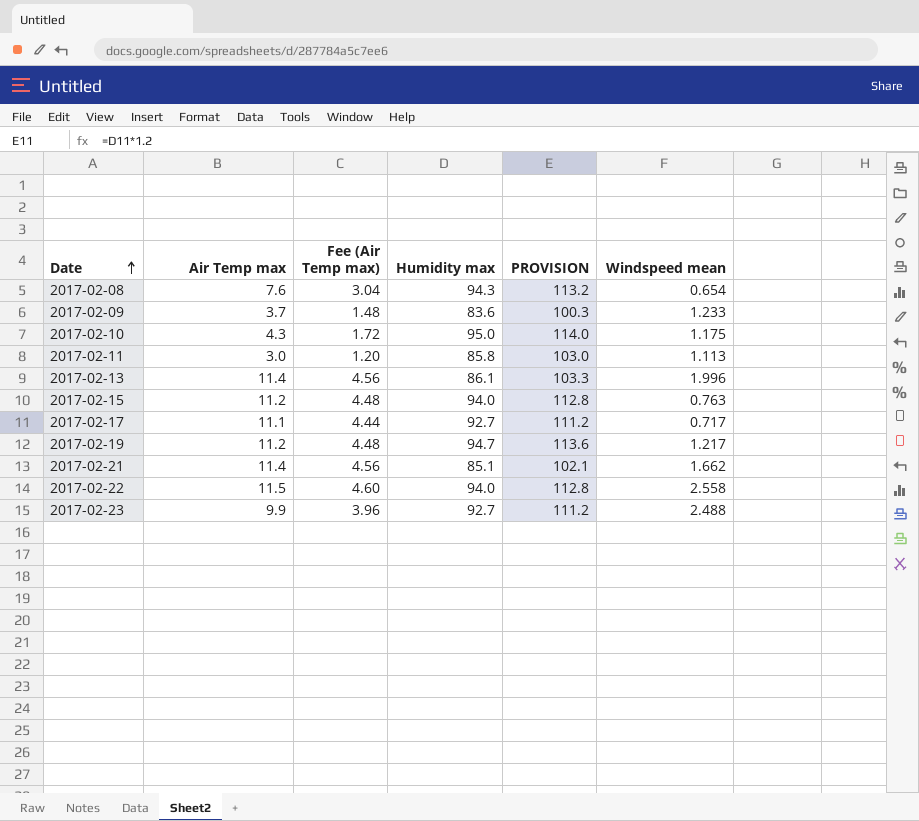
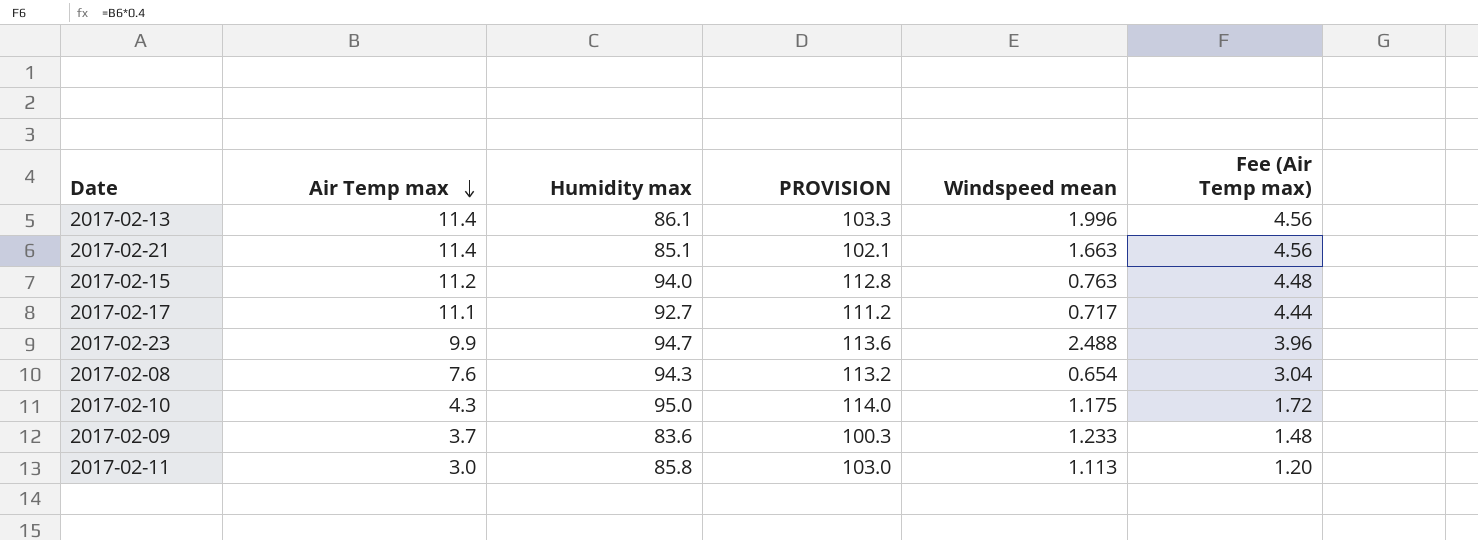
row order: Date ascending -> Air Temp max descending
column Fee (Air Temp max) | position: 3 -> 6
row 2017-02-19: 11.2 | 4.48 | 94.7 | 113.6 | 1.217 -> none
row 2017-02-22: 11.5 | 4.60 | 94.0 | 112.8 | 2.558 -> none
2017-02-21 | Windspeed mean: 1.662 -> 1.663
2017-02-23 | Humidity max: 92.7 -> 94.7
2017-02-23 | PROVISION: 111.2 -> 113.6

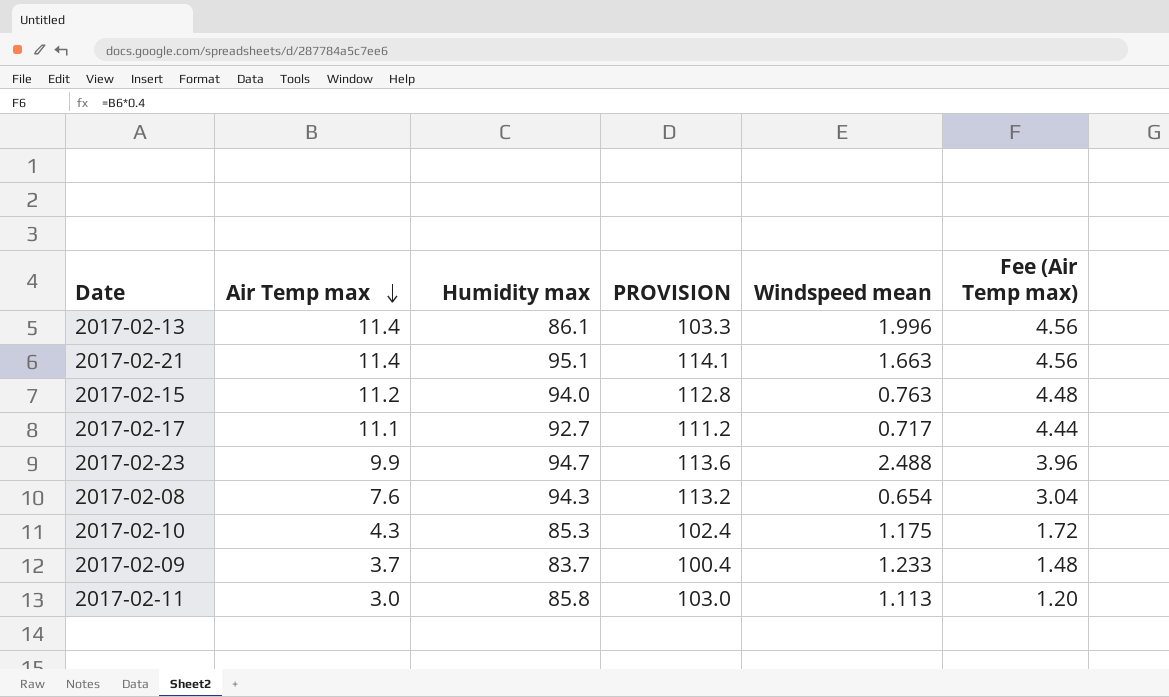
2017-02-21 | Humidity max: 85.1 -> 95.1
2017-02-21 | PROVISION: 102.1 -> 114.1
2017-02-10 | Humidity max: 95.0 -> 85.3
2017-02-10 | PROVISION: 114.0 -> 102.4
2017-02-09 | Humidity max: 83.6 -> 83.7
2017-02-09 | PROVISION: 100.3 -> 100.4

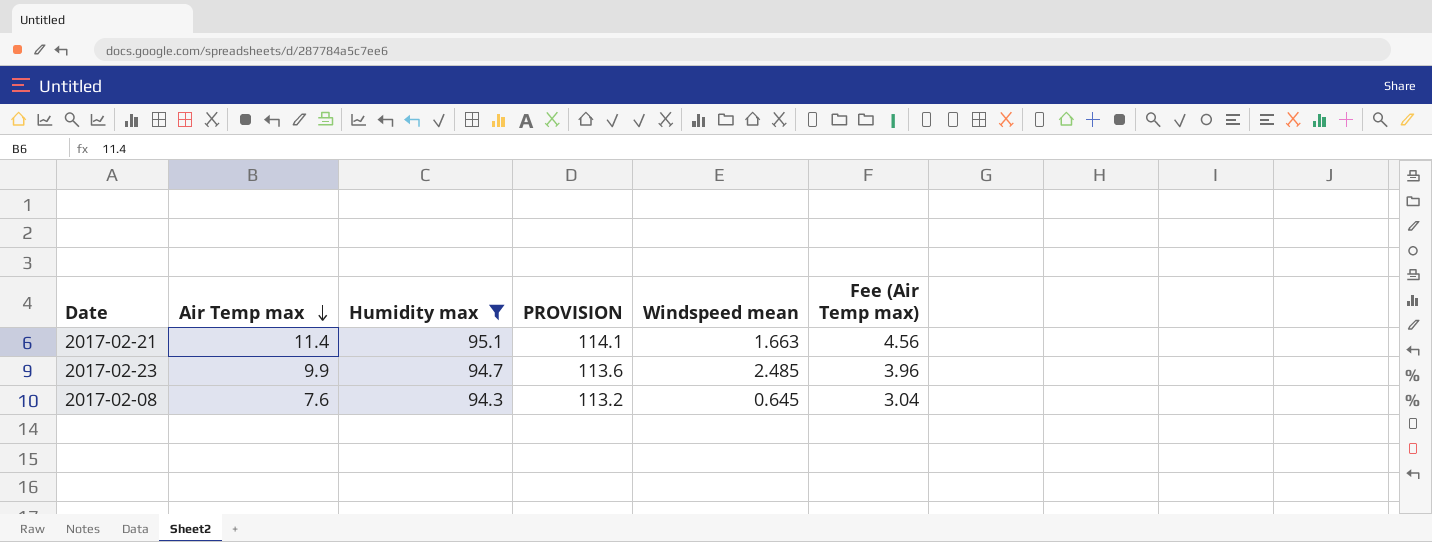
filter: none -> Humidity max >= 94.3
2017-02-23 | Windspeed mean: 2.488 -> 2.485
2017-02-08 | Windspeed mean: 0.654 -> 0.645

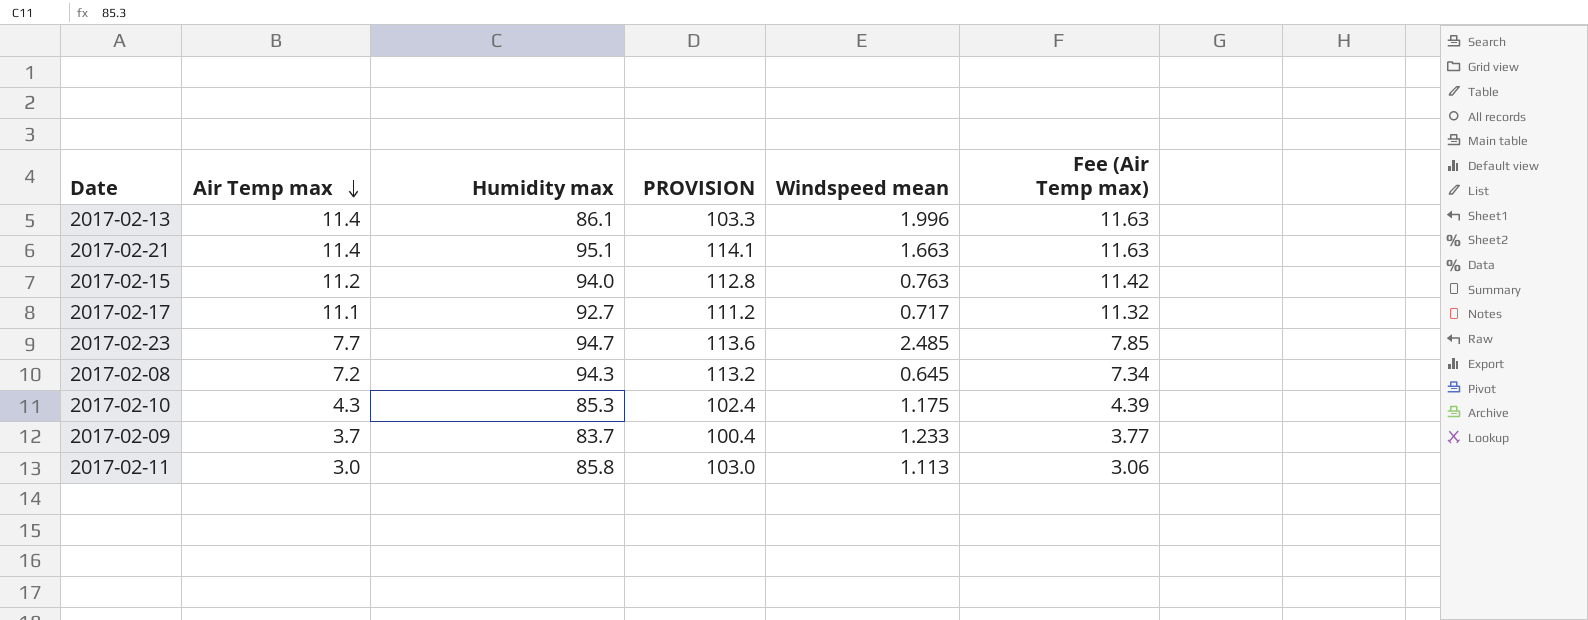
filter: Humidity max >= 94.3 -> none
column Fee (Air Temp max) | formula: [Air Temp max] * 0.4 -> [Air Temp max] * 1.02
2017-02-23 | Air Temp max: 9.9 -> 7.7
2017-02-08 | Air Temp max: 7.6 -> 7.2

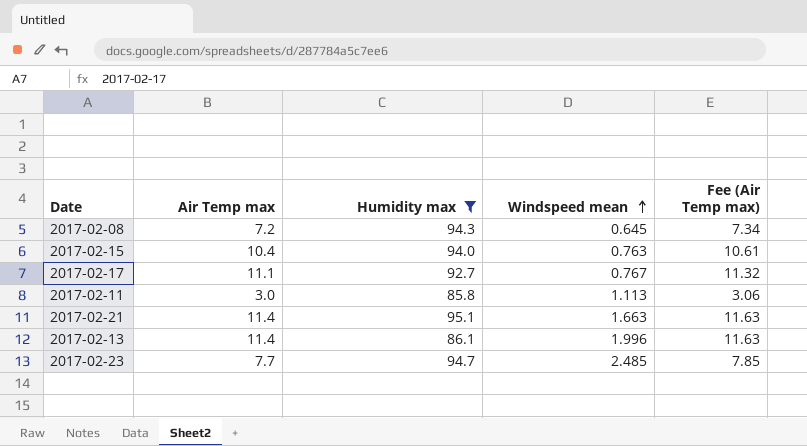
filter: none -> Humidity max >= 85.8
row order: Air Temp max descending -> Windspeed mean ascending
column PROVISION | formula: [Humidity max] * 1.2 -> none
2017-02-15 | Air Temp max: 11.2 -> 10.4
2017-02-15 | Fee (Air Temp max): 11.42 -> 10.61
2017-02-17 | Windspeed mean: 0.717 -> 0.767

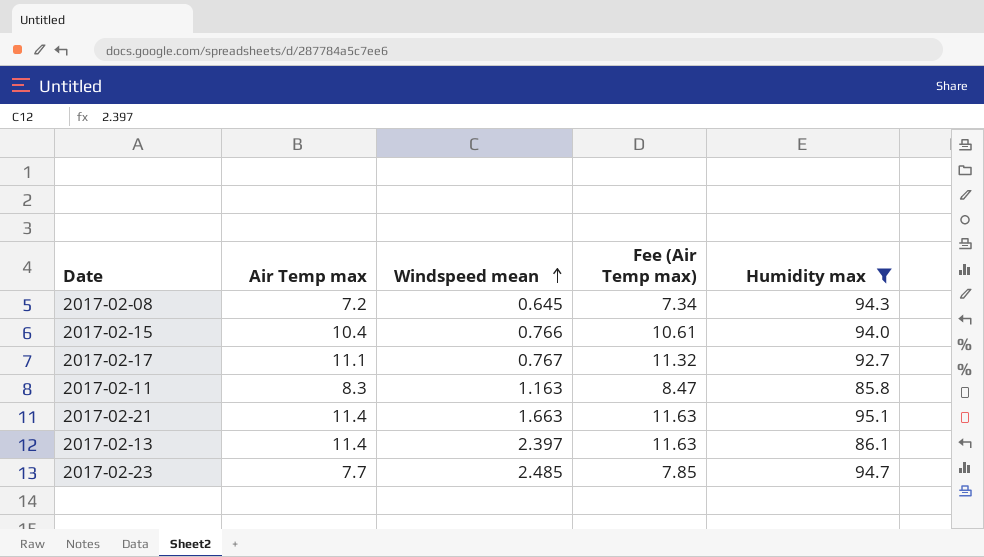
column Humidity max | position: 3 -> 5
2017-02-15 | Windspeed mean: 0.763 -> 0.766
2017-02-11 | Air Temp max: 3.0 -> 8.3
2017-02-11 | Windspeed mean: 1.113 -> 1.163
2017-02-11 | Fee (Air Temp max): 3.06 -> 8.47
2017-02-13 | Windspeed mean: 1.996 -> 2.397

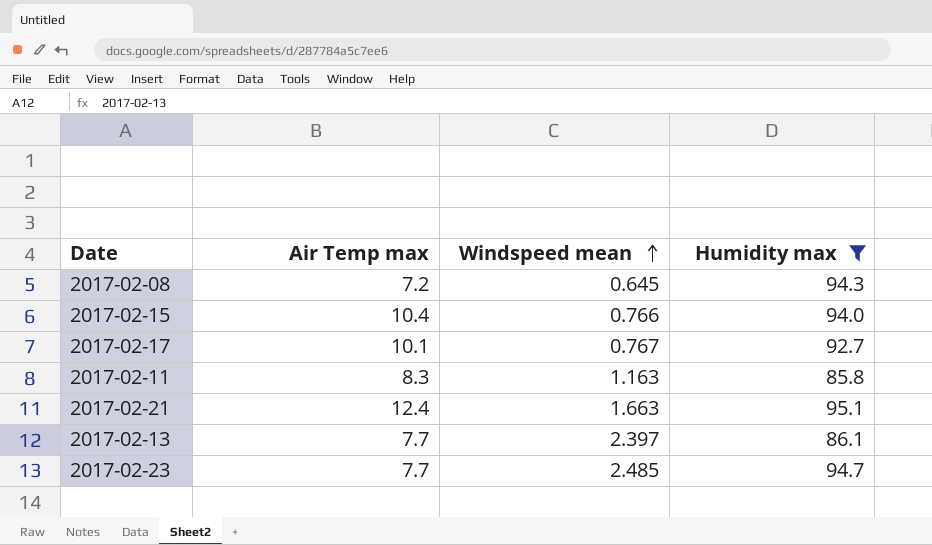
column Fee (Air Temp max) | formula: [Air Temp max] * 1.02 -> none
2017-02-17 | Air Temp max: 11.1 -> 10.1
2017-02-21 | Air Temp max: 11.4 -> 12.4
2017-02-13 | Air Temp max: 11.4 -> 7.7

